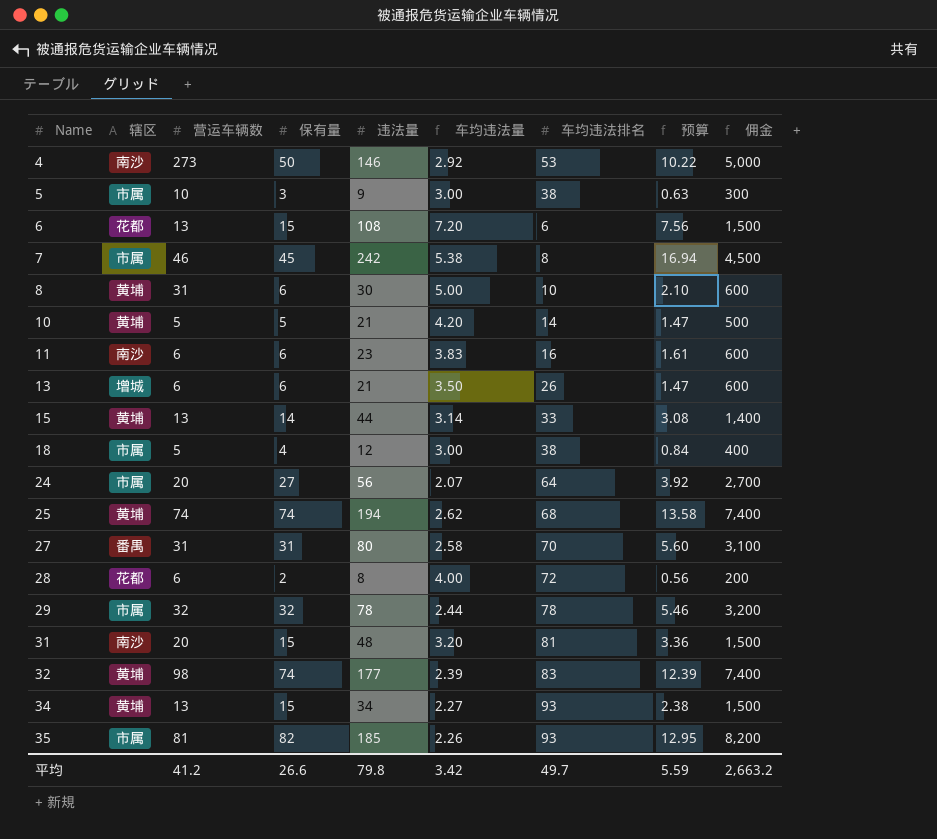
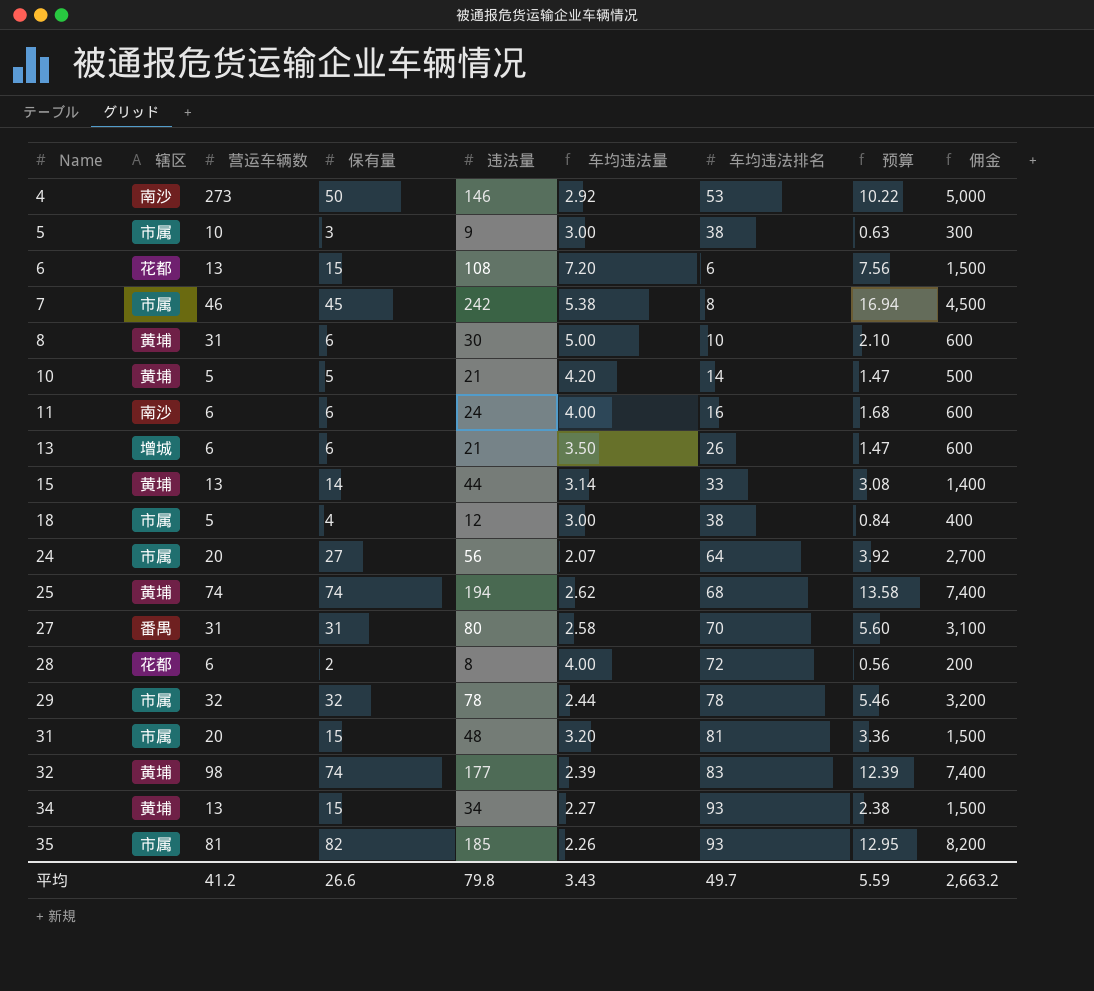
11 | 违法量: 23 -> 24
11 | 车均违法量: 3.83 -> 4.00
11 | 预算: 1.61 -> 1.68
31 | 辖区: 南沙 -> 市属
平均 | 车均违法量: 3.42 -> 3.43

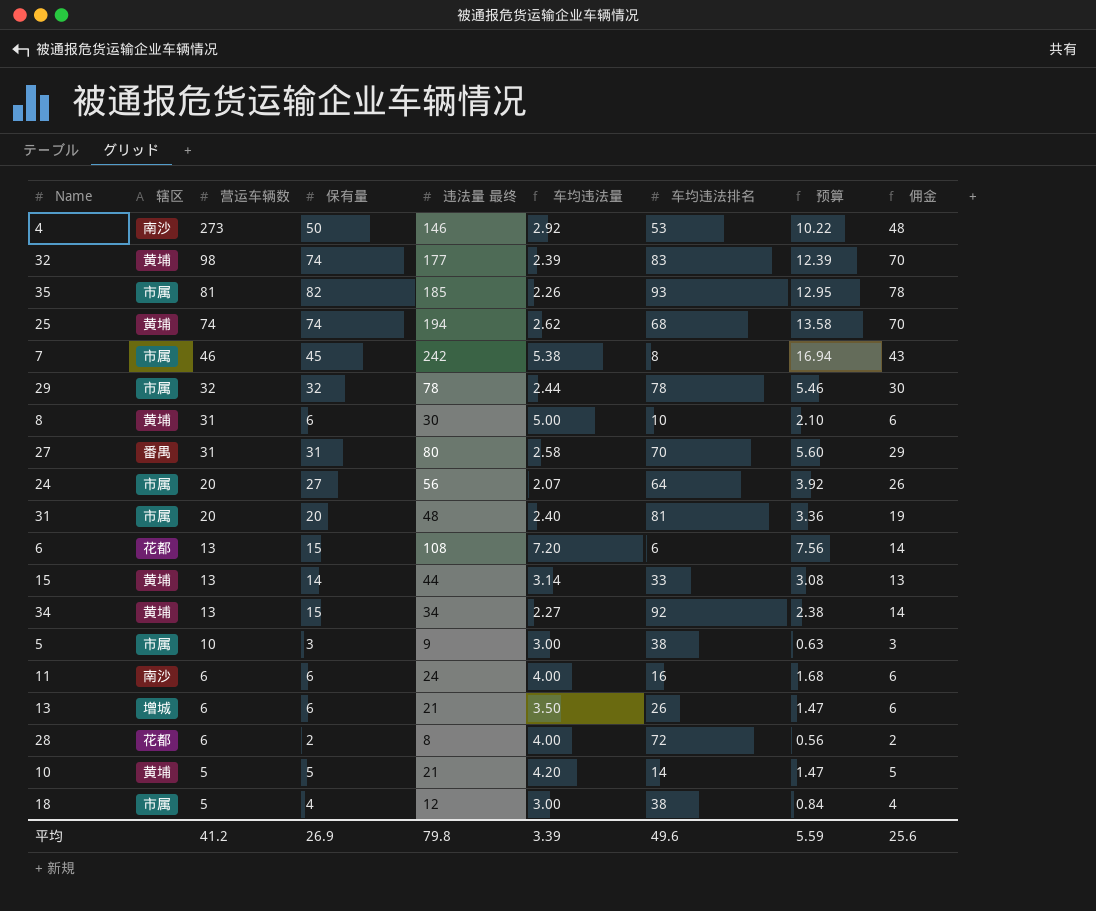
row order: Name ascending -> 营运车辆数 descending
column name: 违法量 -> 违法量 最终
column 佣金 | formula: [保有量] * 100 -> [保有量] * 0.95
31 | 保有量: 15 -> 20
31 | 车均违法量: 3.20 -> 2.40
34 | 车均违法排名: 93 -> 92
平均 | 保有量: 26.6 -> 26.9
平均 | 车均违法量: 3.43 -> 3.39
平均 | 车均违法排名: 49.7 -> 49.6
平均 | 佣金: 2,663.2 -> 25.6

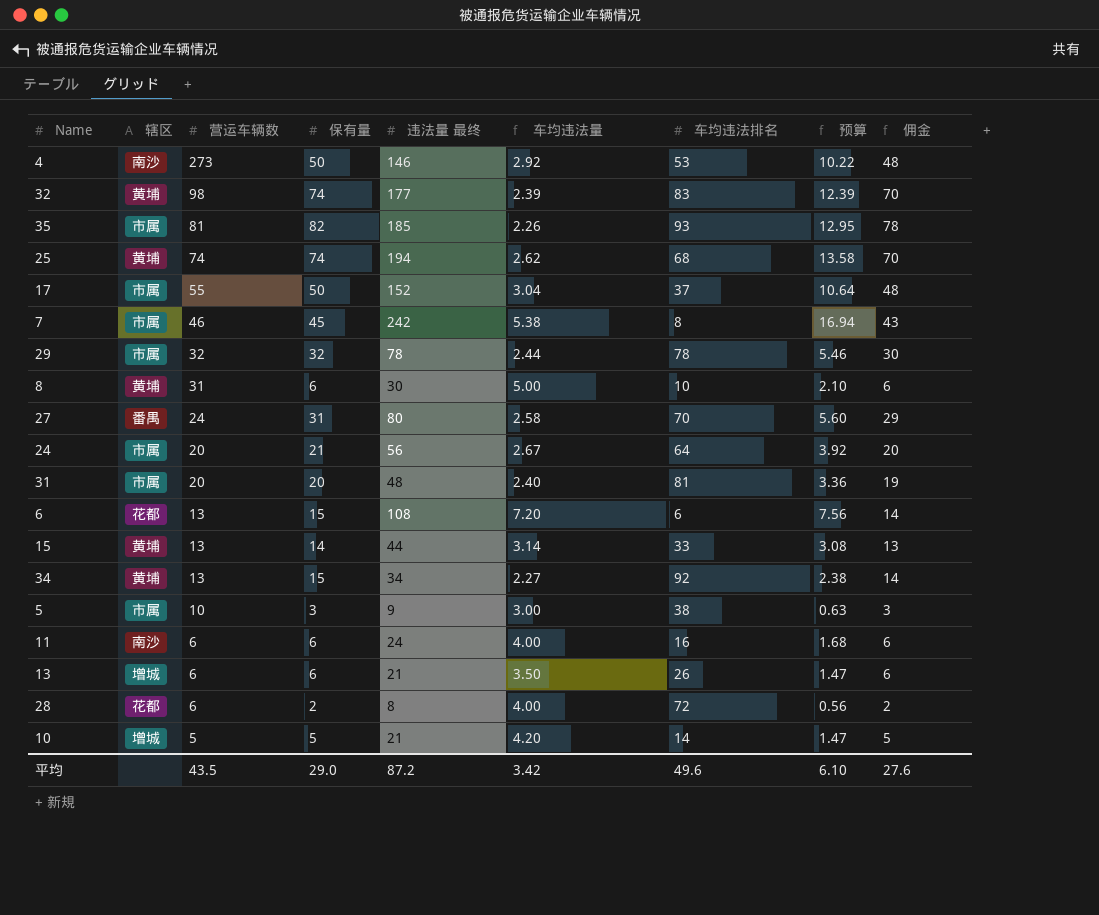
row 18: 市属 | 5 | 4 | 12 | 3.00 | 38 | 0.84 | 4 -> none
row 17: none -> 市属 | 55 | 50 | 152 | 3.04 | 37 | 10.64 | 48
27 | 营运车辆数: 31 -> 24
24 | 保有量: 27 -> 21
24 | 车均违法量: 2.07 -> 2.67
24 | 佣金: 26 -> 20
10 | 辖区: 黄埔 -> 增城
平均 | 营运车辆数: 41.2 -> 43.5
平均 | 保有量: 26.9 -> 29.0
平均 | 违法量 最终: 79.8 -> 87.2
平均 | 车均违法量: 3.39 -> 3.42
平均 | 预算: 5.59 -> 6.10
平均 | 佣金: 25.6 -> 27.6

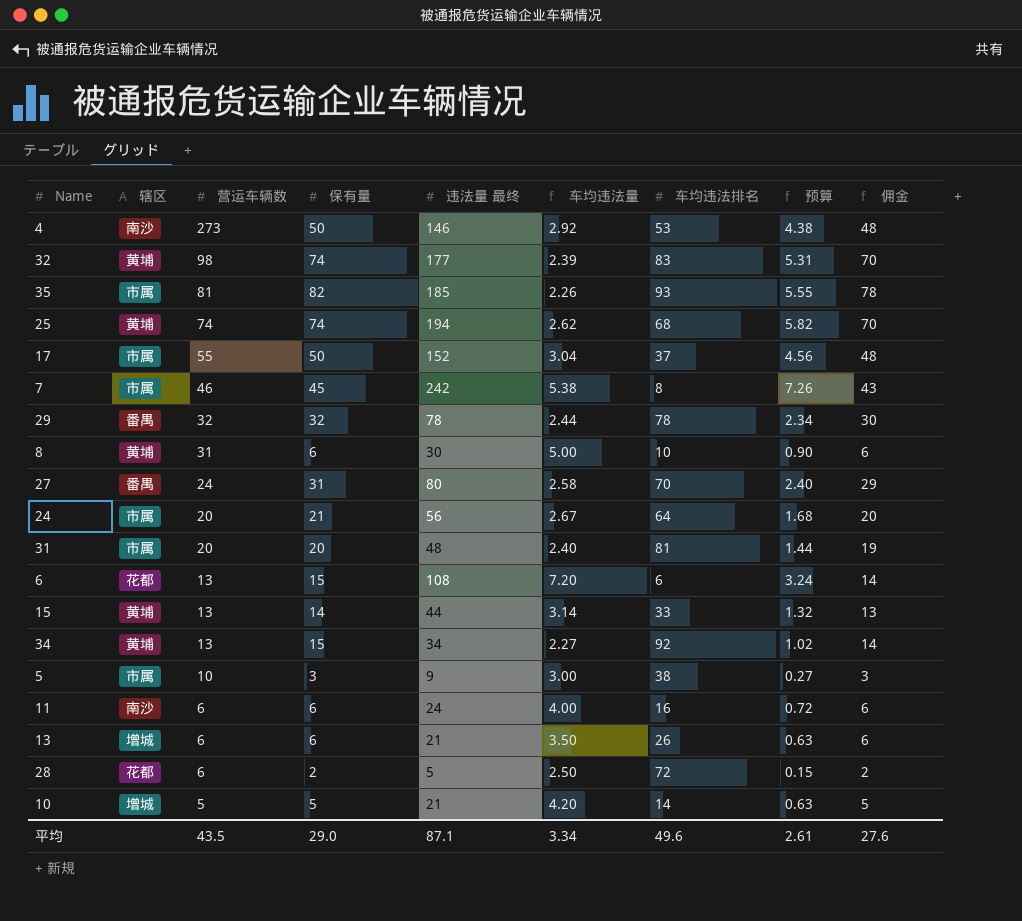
column 预算 | formula: [违法量 最终] * 0.07 -> [违法量 最终] * 0.03
29 | 辖区: 市属 -> 番禺
28 | 违法量 最终: 8 -> 5
28 | 车均违法量: 4.00 -> 2.50
平均 | 违法量 最终: 87.2 -> 87.1
平均 | 车均违法量: 3.42 -> 3.34
平均 | 预算: 6.10 -> 2.61

